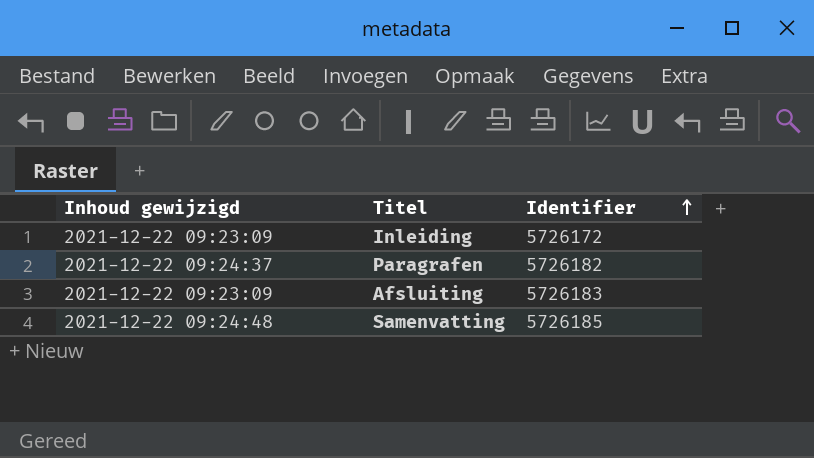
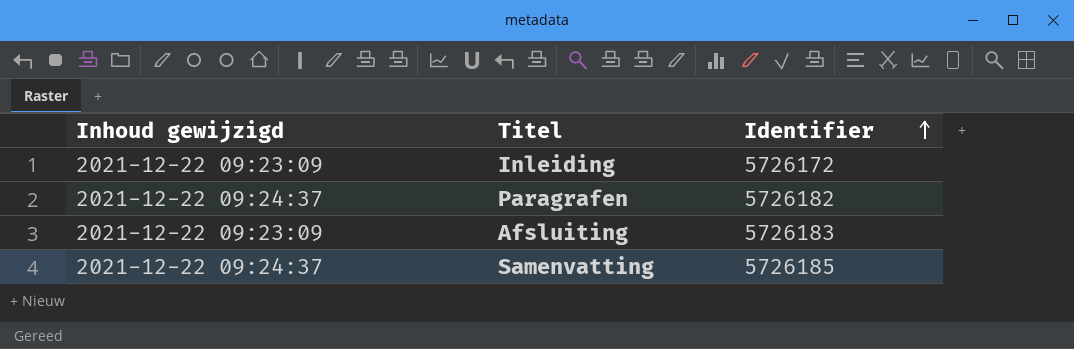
Samenvatting | Inhoud gewijzigd: 2021-12-22 09:24:48 -> 2021-12-22 09:24:37

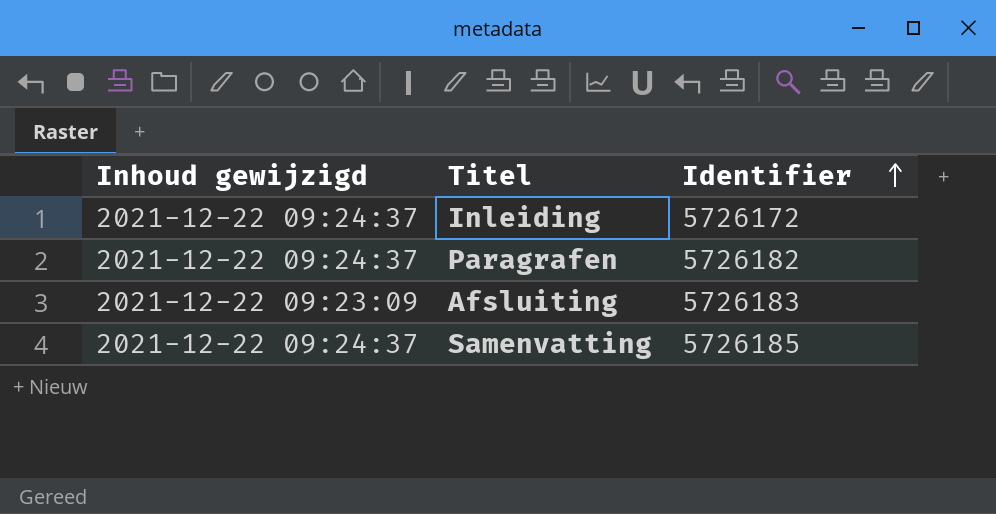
Inleiding | Inhoud gewijzigd: 2021-12-22 09:23:09 -> 2021-12-22 09:24:37

